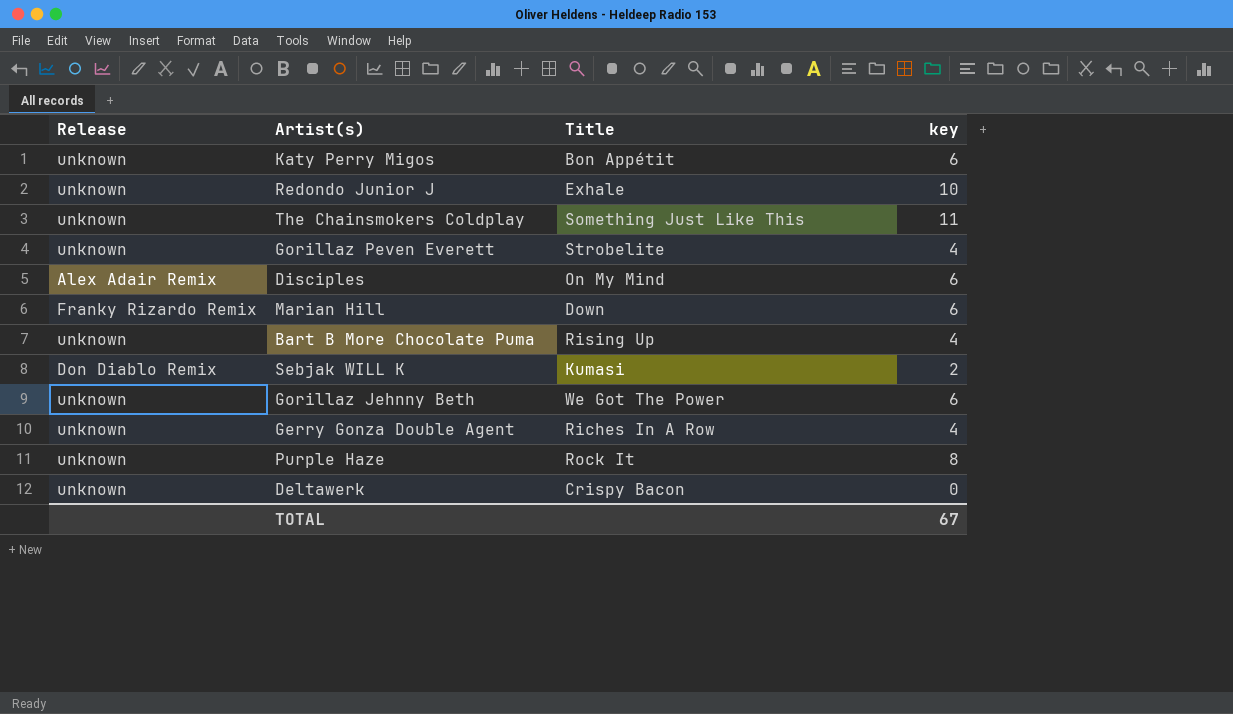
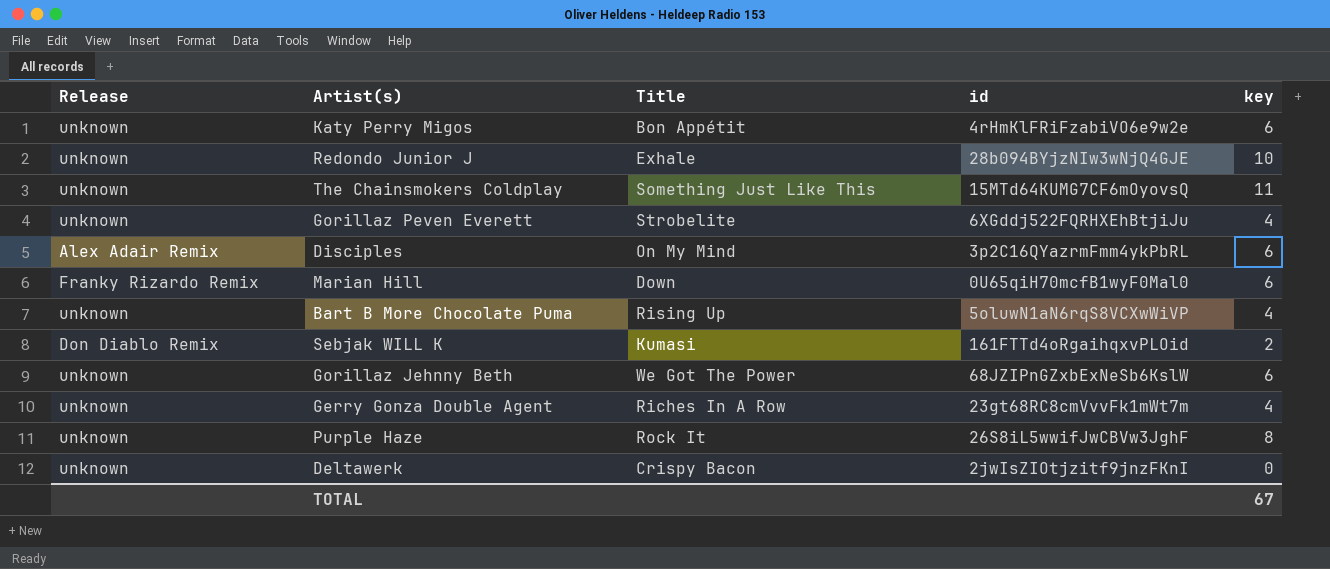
column id | position: none -> 4

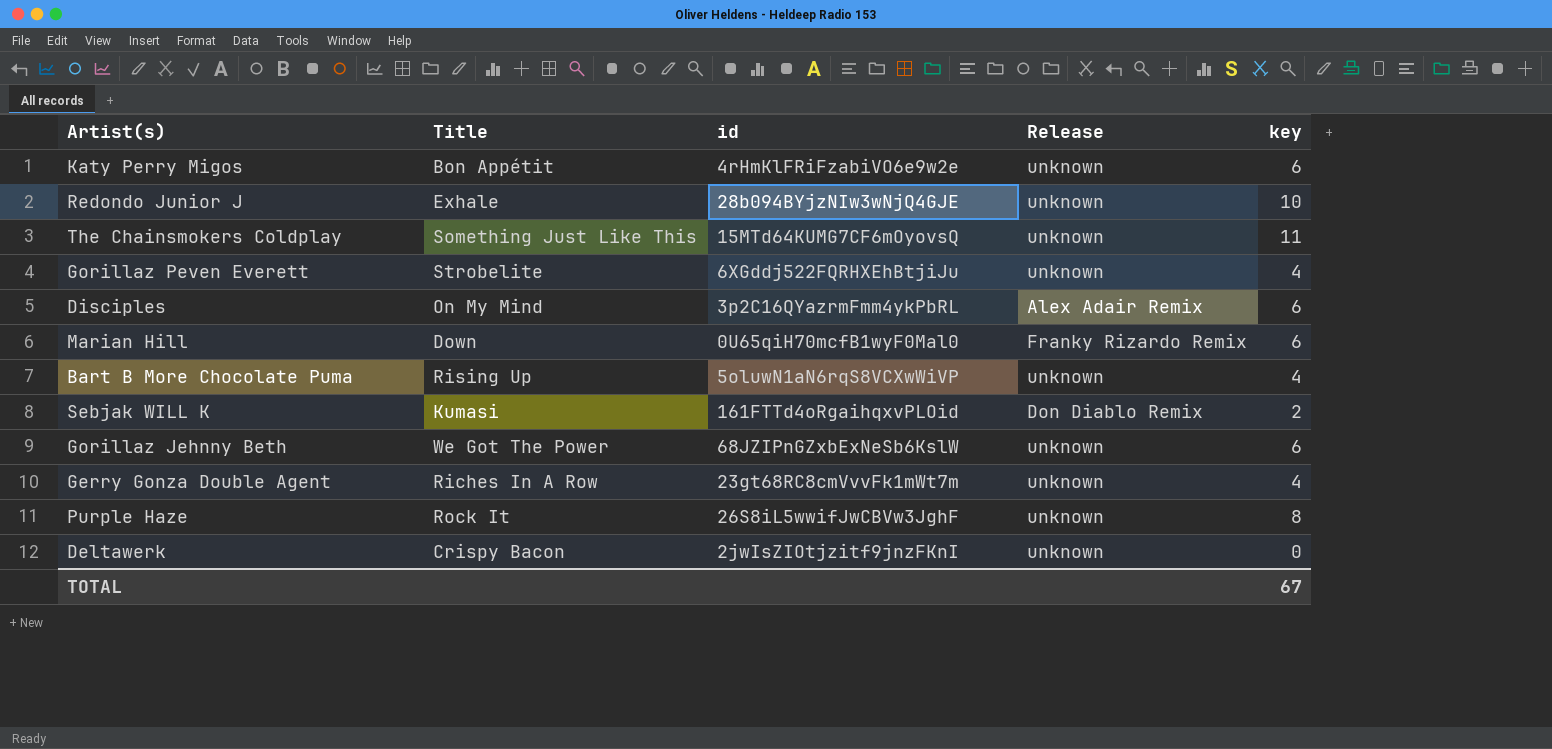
column Release | position: 1 -> 4

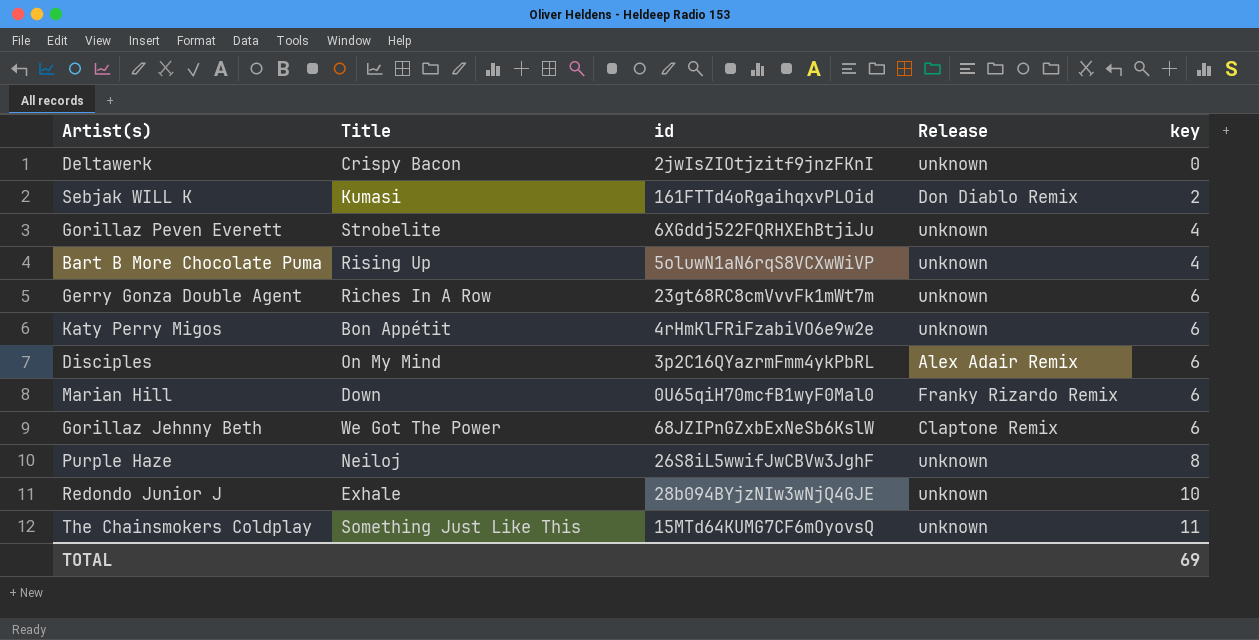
row order: none -> key ascending
Gerry Gonza Double Agent | key: 4 -> 6
Gorillaz Jehnny Beth | Release: unknown -> Claptone Remix
Purple Haze | Title: Rock It -> Neiloj
TOTAL | key: 67 -> 69

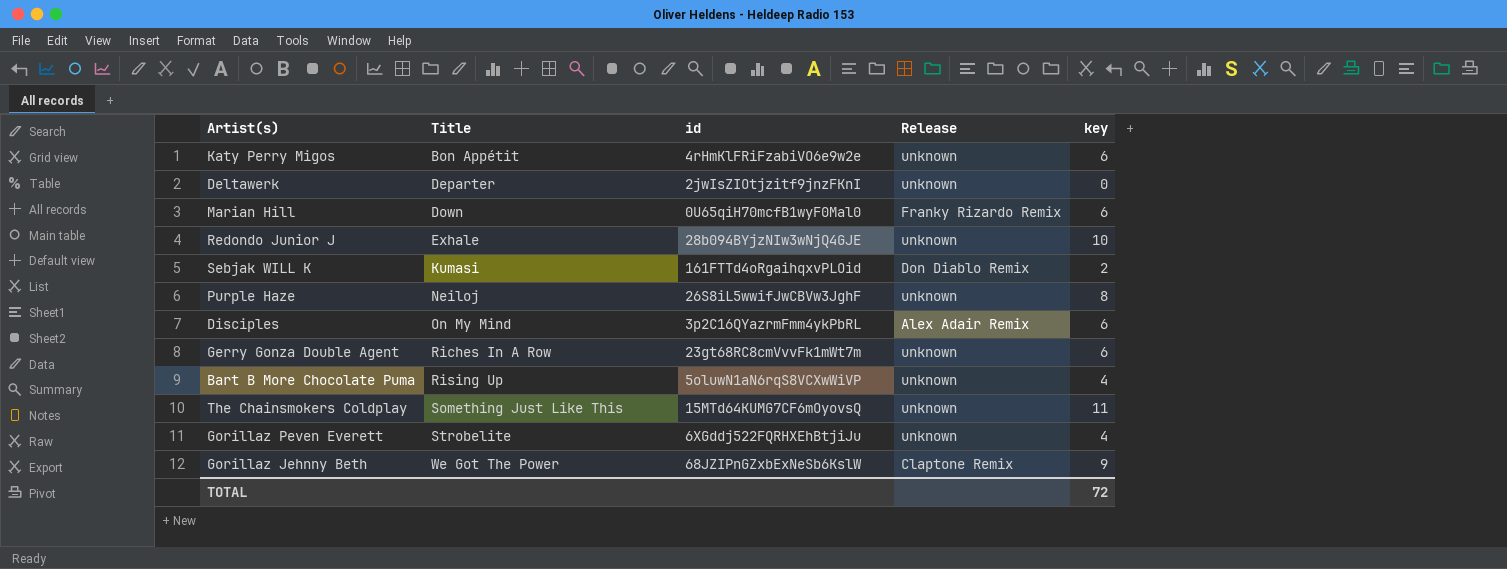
row order: key ascending -> Title ascending
Deltawerk | Title: Crispy Bacon -> Departer
Gorillaz Jehnny Beth | key: 6 -> 9
TOTAL | key: 69 -> 72

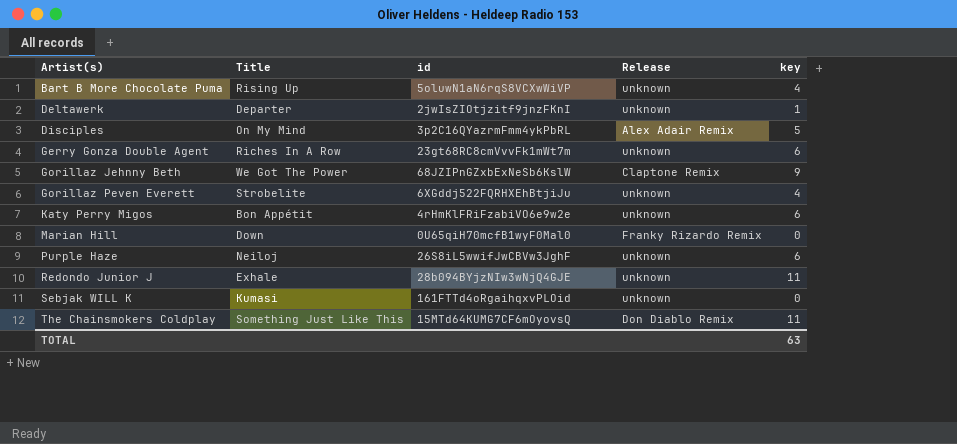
row order: Title ascending -> Artist(s) ascending
Deltawerk | key: 0 -> 1
Disciples | key: 6 -> 5
Marian Hill | key: 6 -> 0
Purple Haze | key: 8 -> 6
Redondo Junior J | key: 10 -> 11
Sebjak WILL K | Release: Don Diablo Remix -> unknown
Sebjak WILL K | key: 2 -> 0
The Chainsmokers Coldplay | Release: unknown -> Don Diablo Remix
TOTAL | key: 72 -> 63

